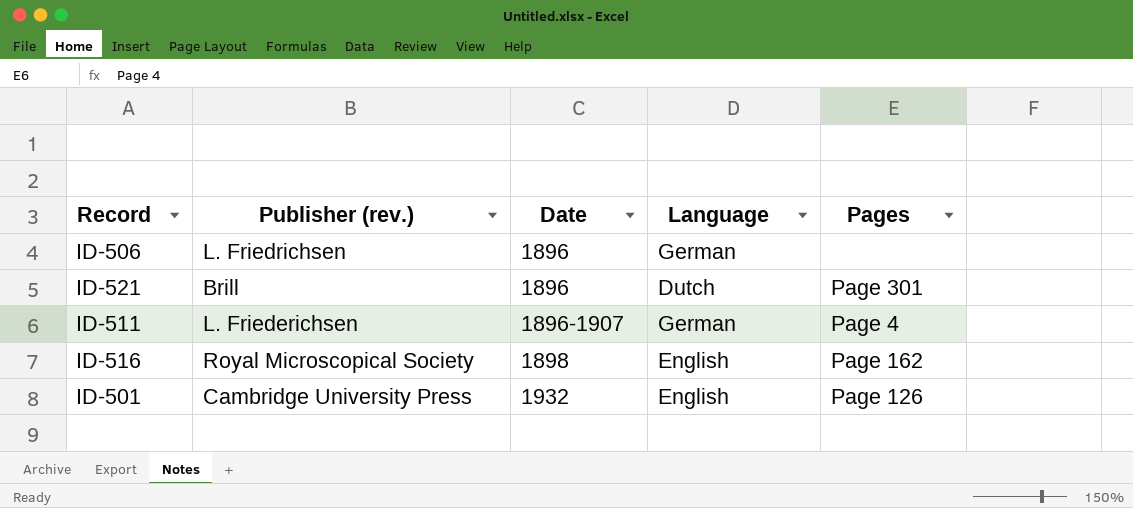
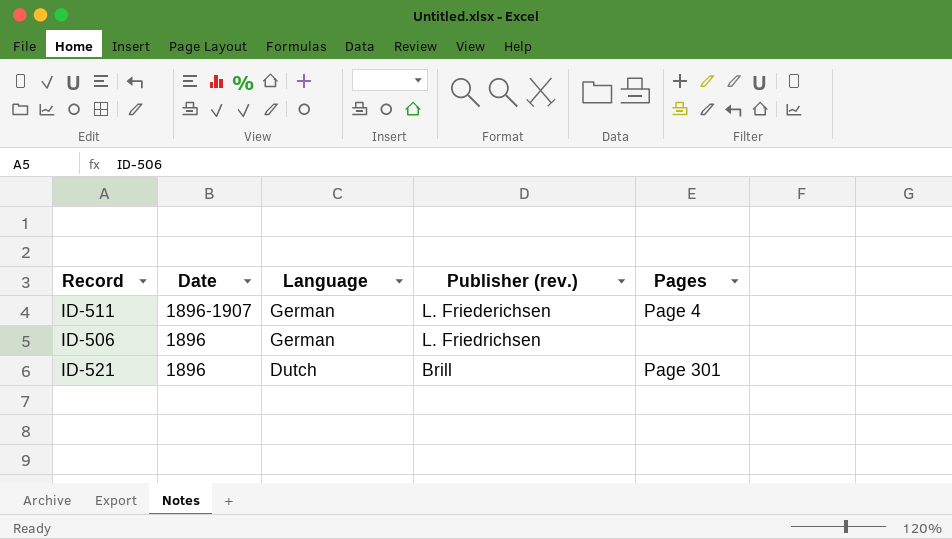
row order: Date ascending -> Date descending
column Publisher (rev.) | position: 2 -> 4
row ID-516: Royal Microscopical Society | 1898 | English | Page 162 -> none
row ID-501: Cambridge University Press | 1932 | English | Page 126 -> none

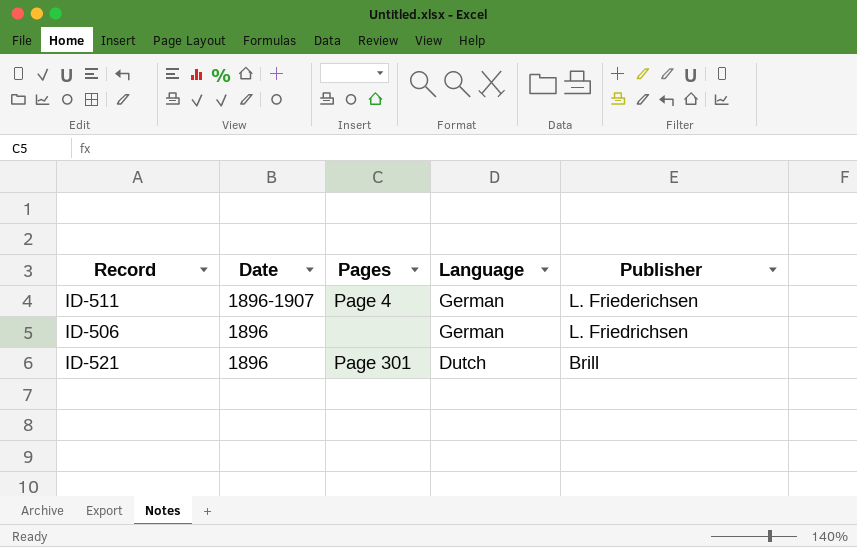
column Pages | position: 5 -> 3
column name: Publisher (rev.) -> Publisher

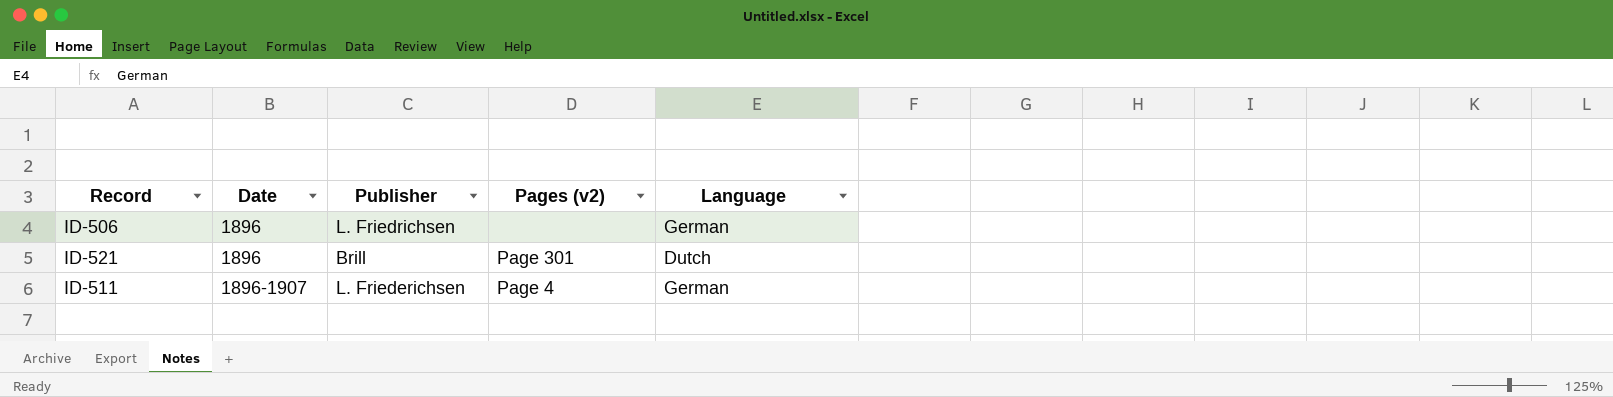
row order: Date descending -> Date ascending
column Publisher | position: 5 -> 3
column name: Pages -> Pages (v2)

